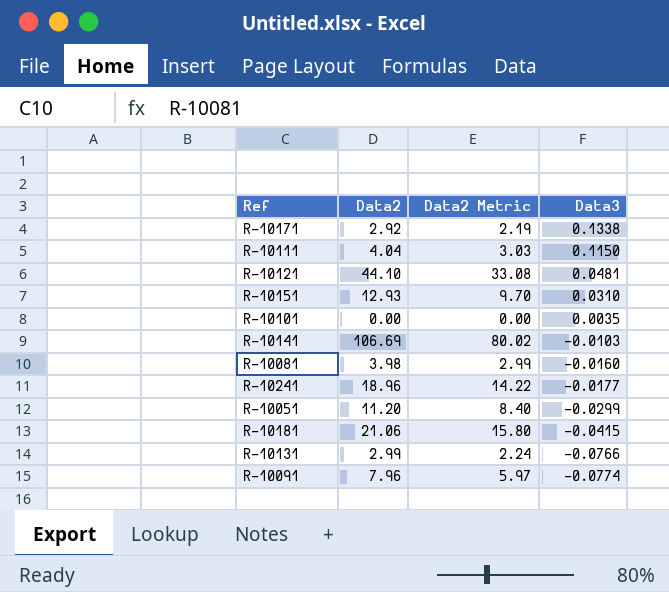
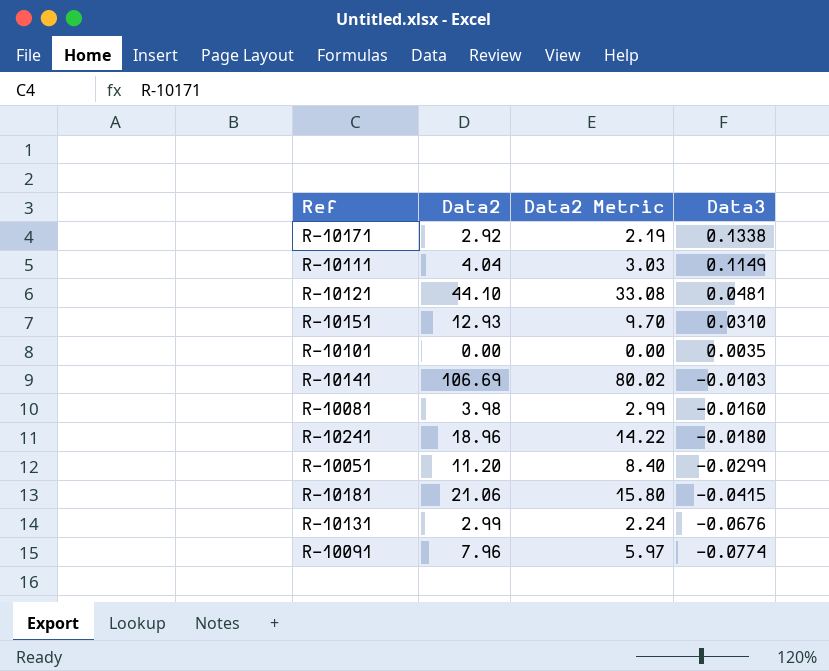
R-10111 | Data3: 0.1150 -> 0.1149
R-10241 | Data3: -0.0177 -> -0.0180
R-10131 | Data3: -0.0766 -> -0.0676

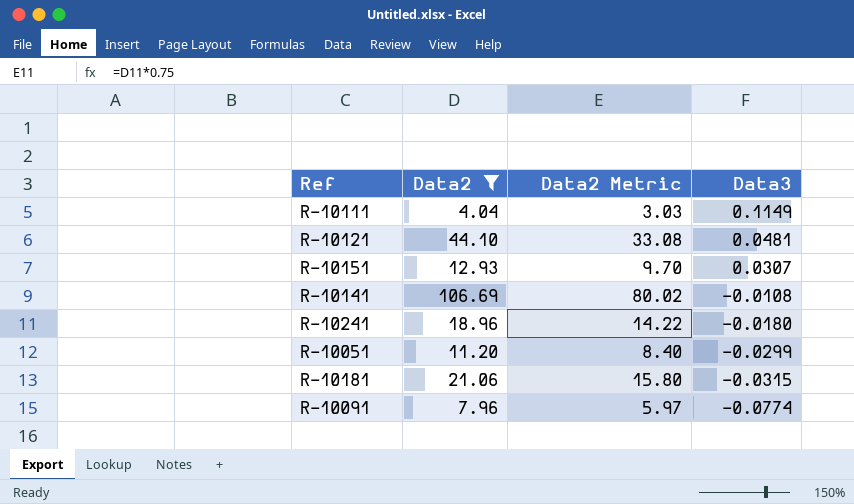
filter: none -> Data2 >= 4.04
R-10151 | Data3: 0.0310 -> 0.0307
R-10141 | Data3: -0.0103 -> -0.0108
R-10181 | Data3: -0.0415 -> -0.0315

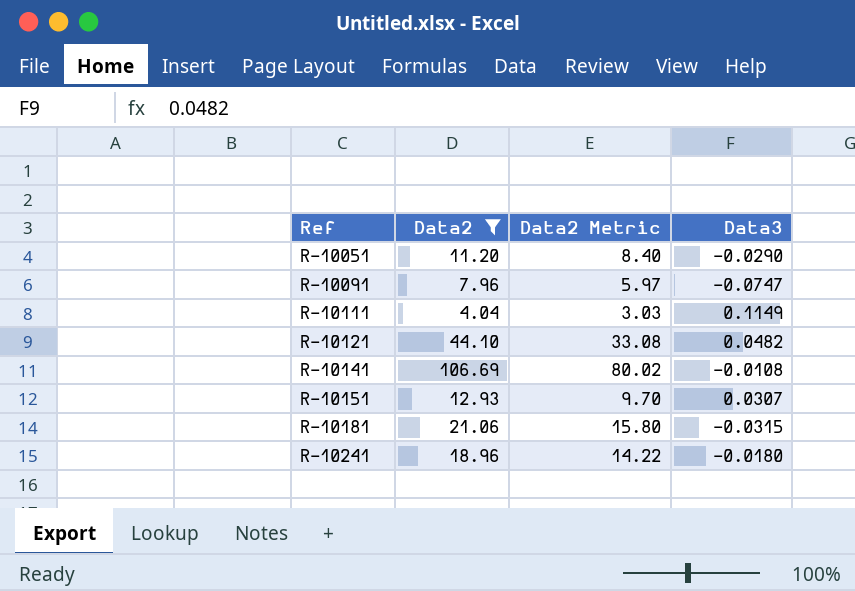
row order: Data3 descending -> Ref ascending
R-10051 | Data3: -0.0299 -> -0.0290
R-10091 | Data3: -0.0774 -> -0.0747
R-10121 | Data3: 0.0481 -> 0.0482

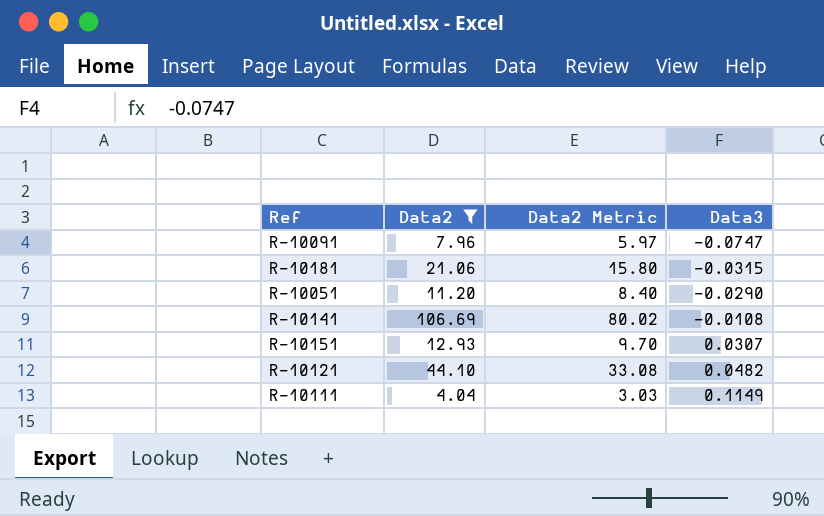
row order: Ref ascending -> Data3 ascending
row R-10241: 18.96 | 14.22 | -0.0180 -> none

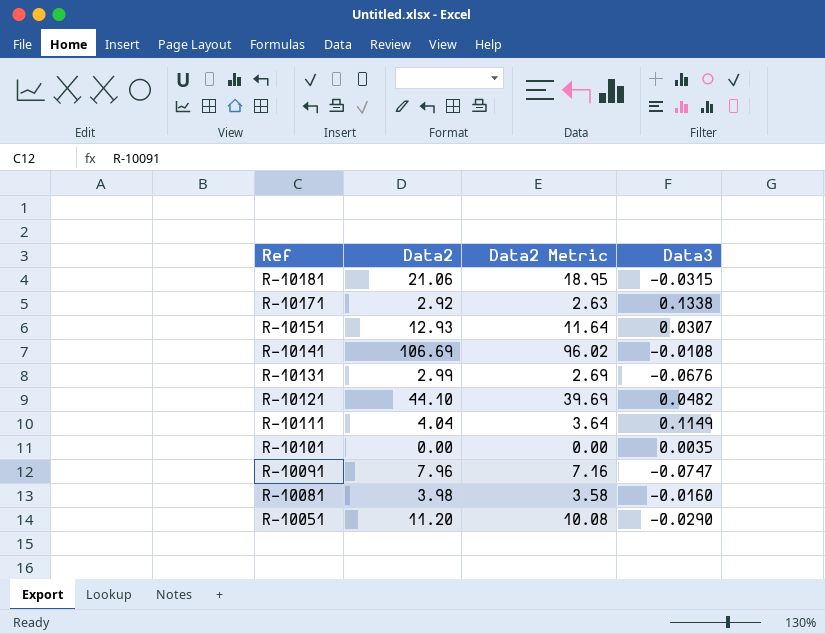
filter: Data2 >= 4.04 -> none
row order: Data3 ascending -> Ref descending
column Data2 Metric | formula: [Data2] * 0.75 -> [Data2] * 0.9

